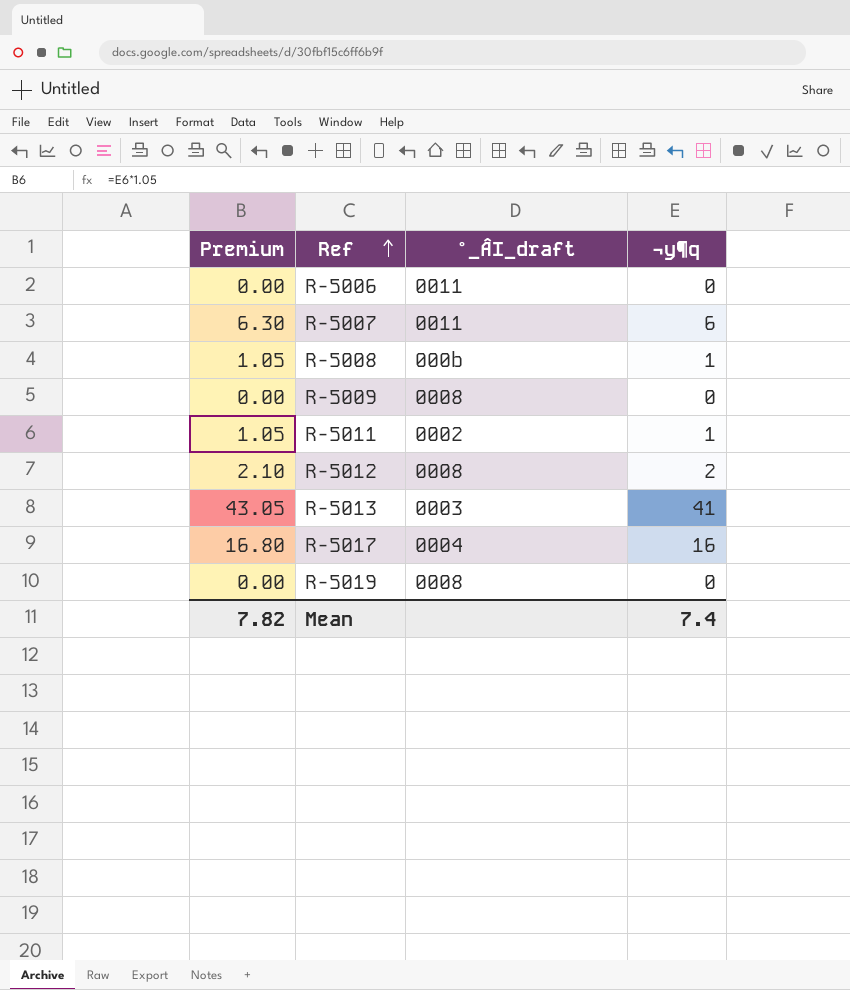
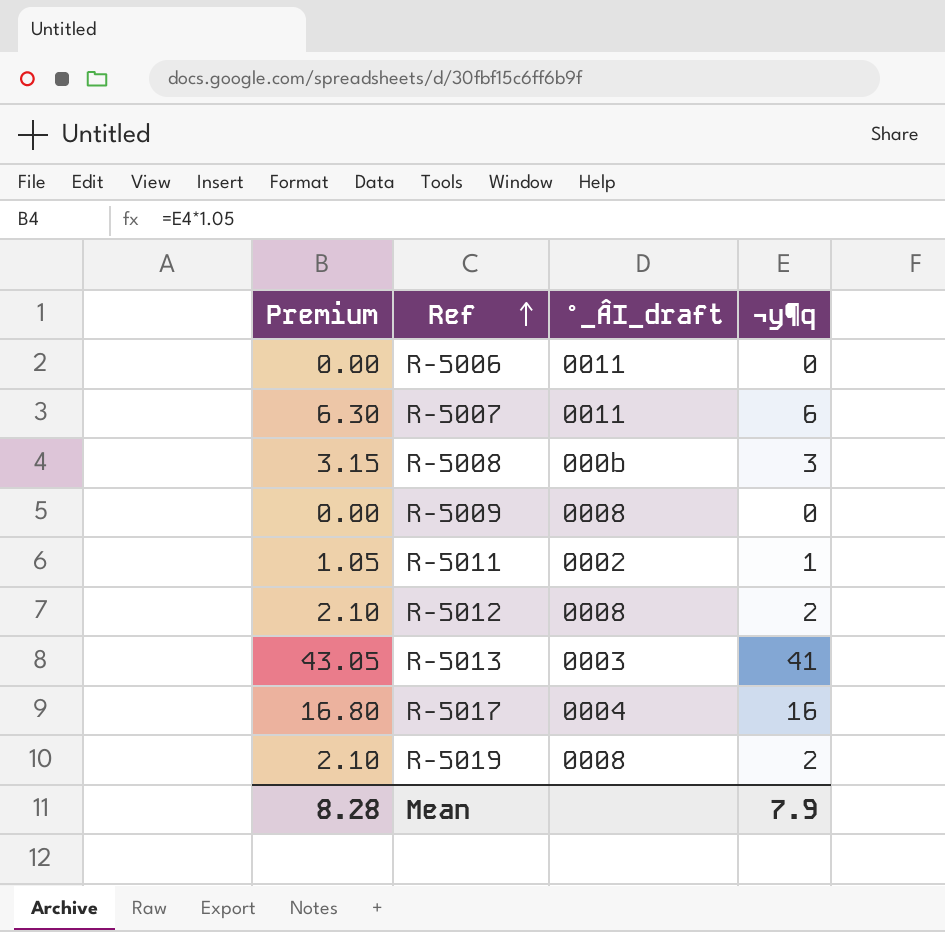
R-5008 | Premium: 1.05 -> 3.15
R-5008 | ¬y¶q: 1 -> 3
R-5019 | Premium: 0.00 -> 2.10
R-5019 | ¬y¶q: 0 -> 2
Mean | Premium: 7.82 -> 8.28
Mean | ¬y¶q: 7.4 -> 7.9

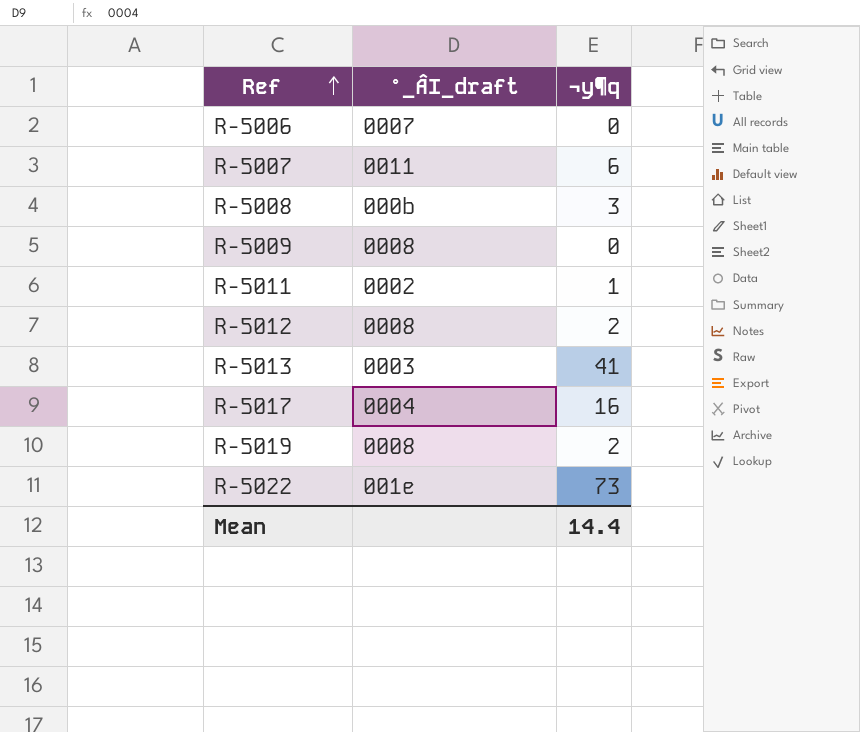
column Premium | formula: [¬y¶q] * 1.05 -> none
R-5006 | °_ÂI_draft: 0011 -> 0007
row R-5022: none -> 001e | 73
Mean | ¬y¶q: 7.9 -> 14.4

